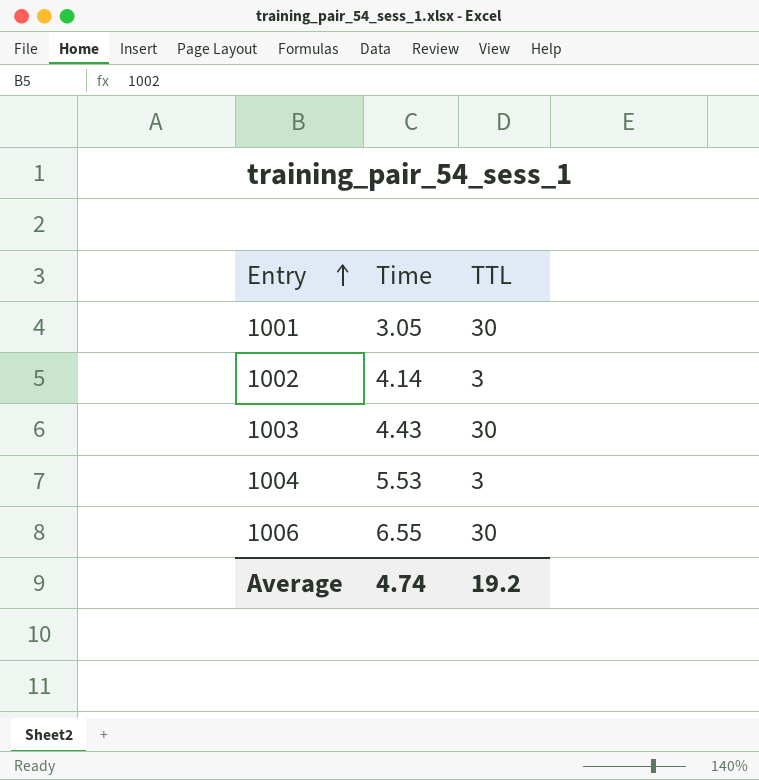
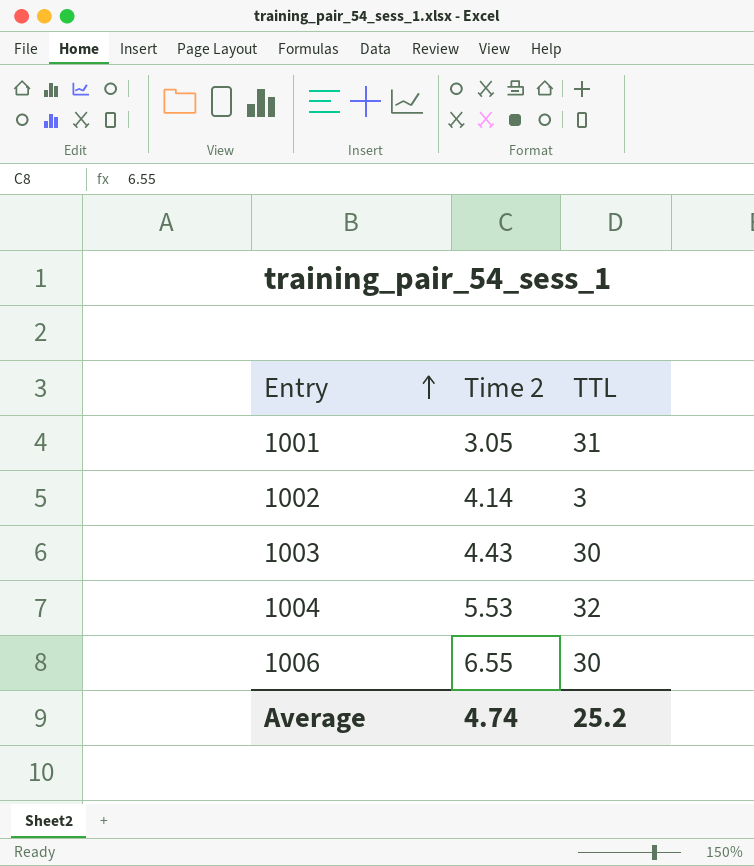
column name: Time -> Time 2
1001 | TTL: 30 -> 31
1004 | TTL: 3 -> 32
Average | TTL: 19.2 -> 25.2

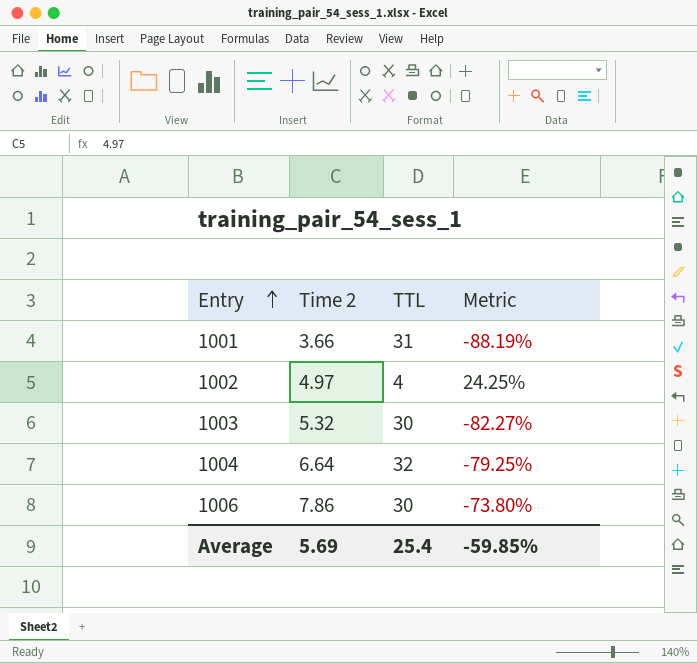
column Metric | formula: none -> ([Time 2] - [TTL]) / [TTL]
1001 | Time 2: 3.05 -> 3.66
1002 | Time 2: 4.14 -> 4.97
1002 | TTL: 3 -> 4
1003 | Time 2: 4.43 -> 5.32
1004 | Time 2: 5.53 -> 6.64
1006 | Time 2: 6.55 -> 7.86
Average | Time 2: 4.74 -> 5.69
Average | TTL: 25.2 -> 25.4

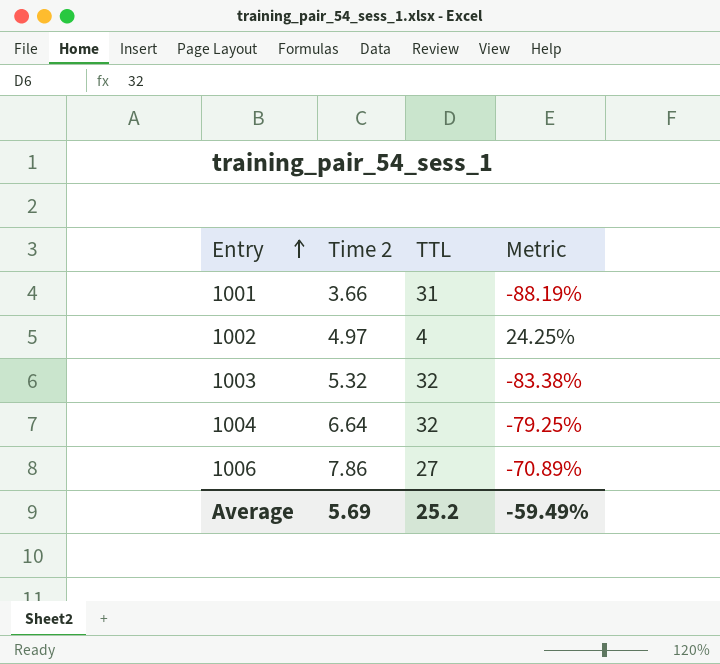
1003 | TTL: 30 -> 32
1003 | Metric: -82.27% -> -83.38%
1006 | TTL: 30 -> 27
1006 | Metric: -73.80% -> -70.89%
Average | TTL: 25.4 -> 25.2
Average | Metric: -59.85% -> -59.49%

